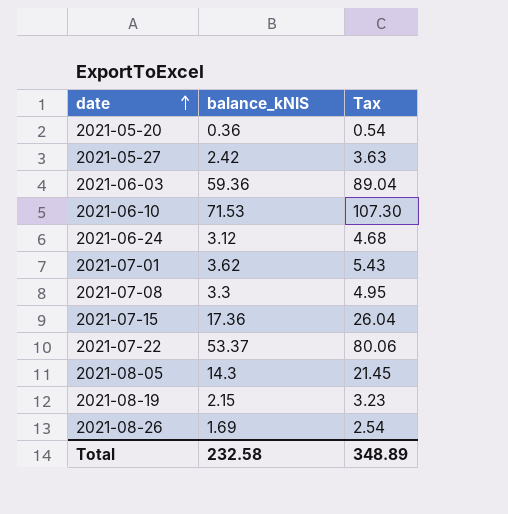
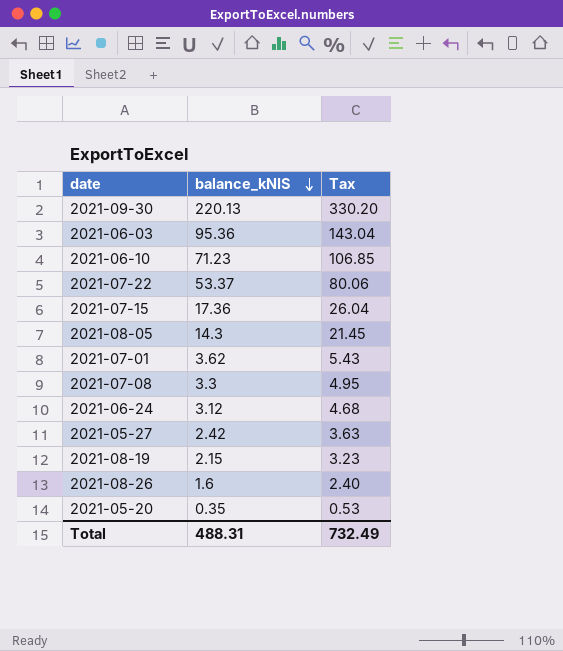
row order: date ascending -> balance_kNIS descending
row 2021-09-30: none -> 220.13 | 330.20
2021-06-03 | balance_kNIS: 59.36 -> 95.36
2021-06-03 | Tax: 89.04 -> 143.04
2021-06-10 | balance_kNIS: 71.53 -> 71.23
2021-06-10 | Tax: 107.30 -> 106.85
2021-08-26 | balance_kNIS: 1.69 -> 1.6
2021-08-26 | Tax: 2.54 -> 2.40
2021-05-20 | balance_kNIS: 0.36 -> 0.35
2021-05-20 | Tax: 0.54 -> 0.53
Total | balance_kNIS: 232.58 -> 488.31
Total | Tax: 348.89 -> 732.49

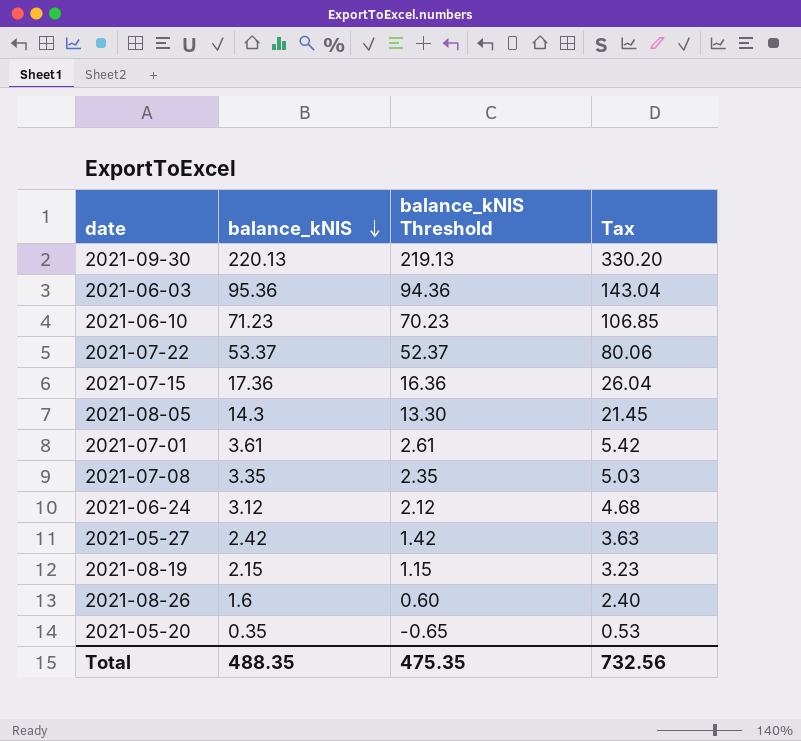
column balance_kNIS Threshold | formula: none -> [balance_kNIS] - 1
2021-07-01 | balance_kNIS: 3.62 -> 3.61
2021-07-01 | Tax: 5.43 -> 5.42
2021-07-08 | balance_kNIS: 3.3 -> 3.35
2021-07-08 | Tax: 4.95 -> 5.03
Total | balance_kNIS: 488.31 -> 488.35
Total | Tax: 732.49 -> 732.56

